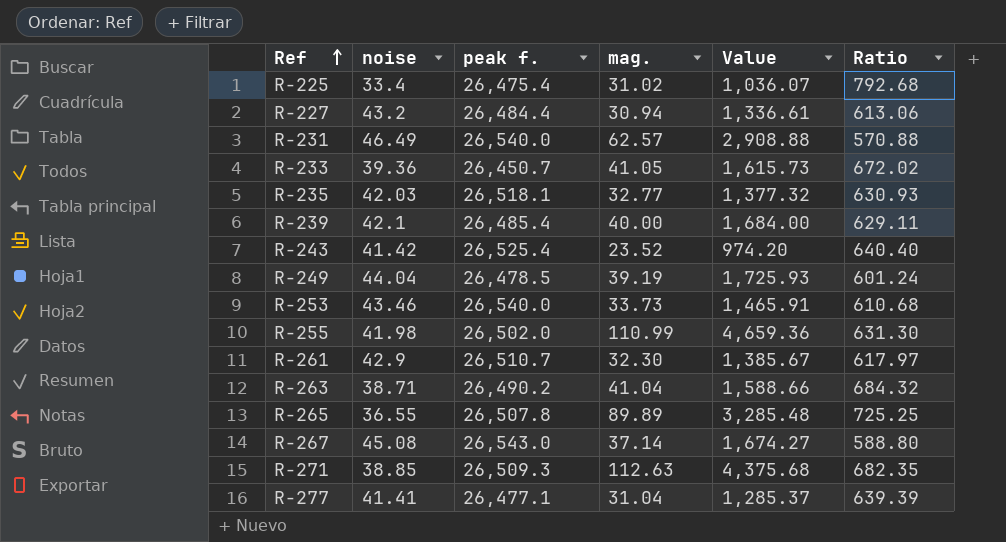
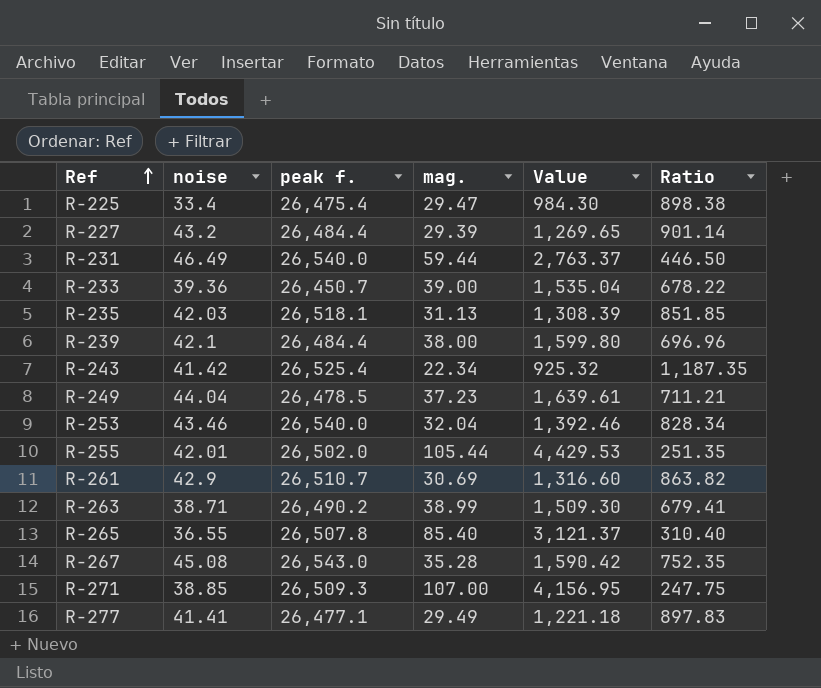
column Ratio | formula: [peak f.] / [noise] -> [peak f.] / [mag.]
R-225 | mag.: 31.02 -> 29.47
R-225 | Value: 1,036.07 -> 984.30
R-227 | mag.: 30.94 -> 29.39
R-227 | Value: 1,336.61 -> 1,269.65
R-231 | mag.: 62.57 -> 59.44
R-231 | Value: 2,908.88 -> 2,763.37
R-233 | mag.: 41.05 -> 39.00
R-233 | Value: 1,615.73 -> 1,535.04
R-235 | mag.: 32.77 -> 31.13
R-235 | Value: 1,377.32 -> 1,308.39
R-239 | peak f.: 26,485.4 -> 26,484.4
R-239 | mag.: 40.00 -> 38.00
R-239 | Value: 1,684.00 -> 1,599.80
R-243 | mag.: 23.52 -> 22.34
R-243 | Value: 974.20 -> 925.32
R-249 | mag.: 39.19 -> 37.23
R-249 | Value: 1,725.93 -> 1,639.61
R-253 | mag.: 33.73 -> 32.04
R-253 | Value: 1,465.91 -> 1,392.46
R-255 | noise: 41.98 -> 42.01
R-255 | mag.: 110.99 -> 105.44
R-255 | Value: 4,659.36 -> 4,429.53
R-261 | mag.: 32.30 -> 30.69
R-261 | Value: 1,385.67 -> 1,316.60
R-263 | mag.: 41.04 -> 38.99
R-263 | Value: 1,588.66 -> 1,509.30
R-265 | mag.: 89.89 -> 85.40
R-265 | Value: 3,285.48 -> 3,121.37
R-267 | mag.: 37.14 -> 35.28
R-267 | Value: 1,674.27 -> 1,590.42
R-271 | mag.: 112.63 -> 107.00
R-271 | Value: 4,375.68 -> 4,156.95
R-277 | mag.: 31.04 -> 29.49
R-277 | Value: 1,285.37 -> 1,221.18

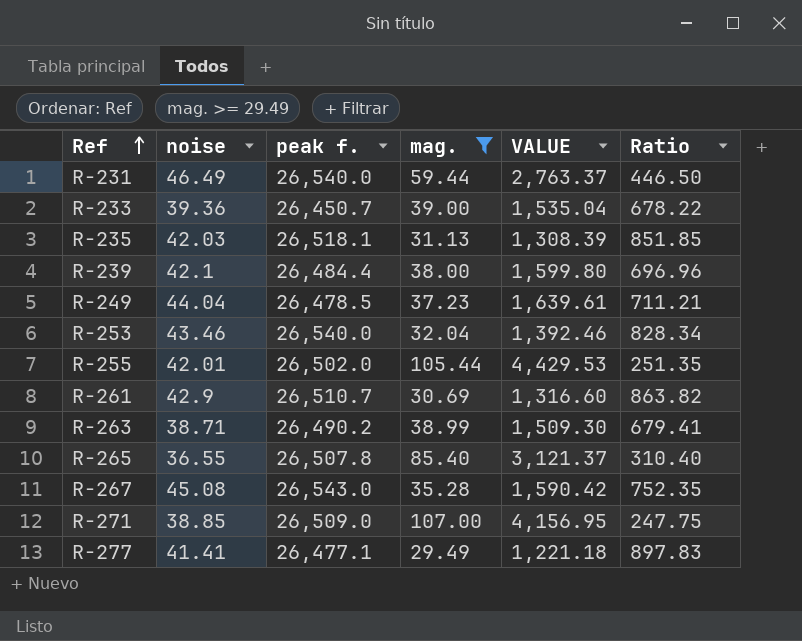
filter: none -> mag. >= 29.49
column name: Value -> VALUE
R-271 | peak f.: 26,509.3 -> 26,509.0

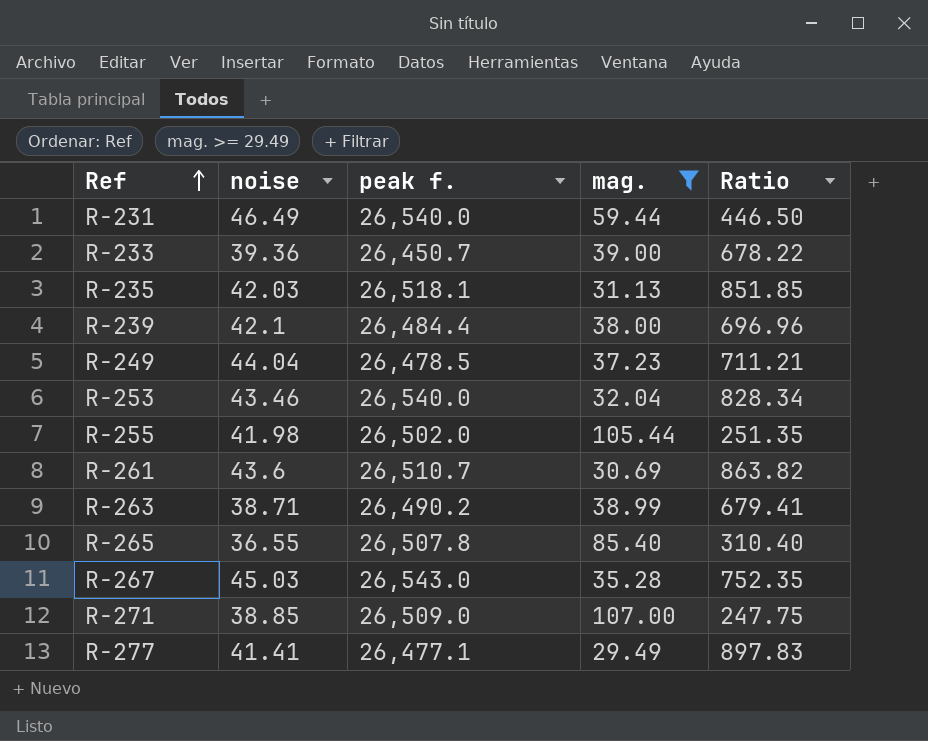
column VALUE | formula: [noise] * [mag.] -> none
R-255 | noise: 42.01 -> 41.98
R-261 | noise: 42.9 -> 43.6
R-267 | noise: 45.08 -> 45.03

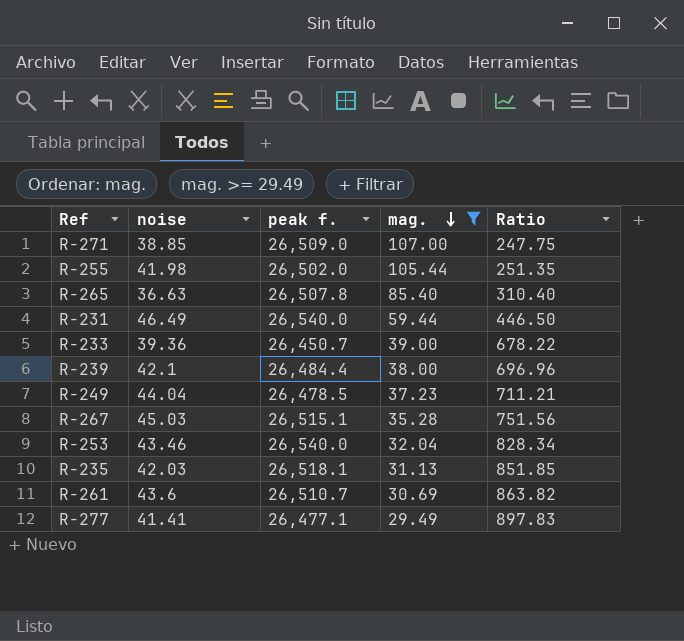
row order: Ref ascending -> mag. descending
row R-263: 38.71 | 26,490.2 | 38.99 | 679.41 -> none
R-265 | noise: 36.55 -> 36.63
R-267 | peak f.: 26,543.0 -> 26,515.1
R-267 | Ratio: 752.35 -> 751.56

